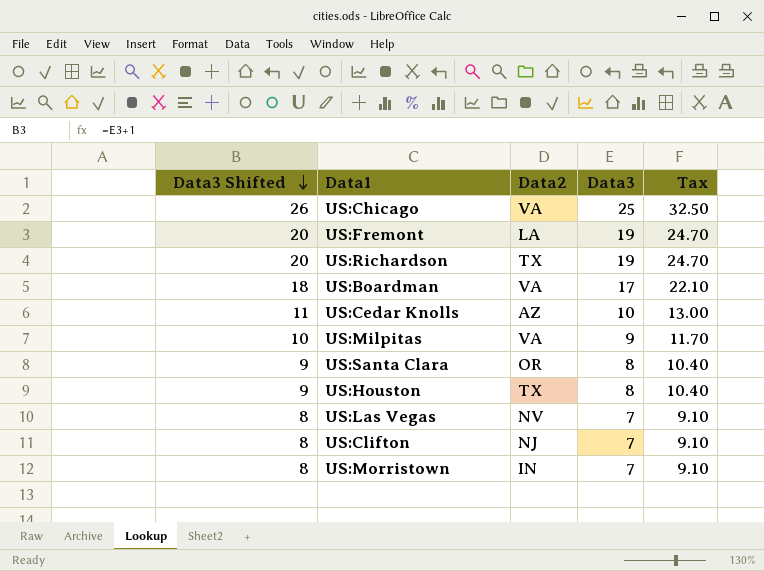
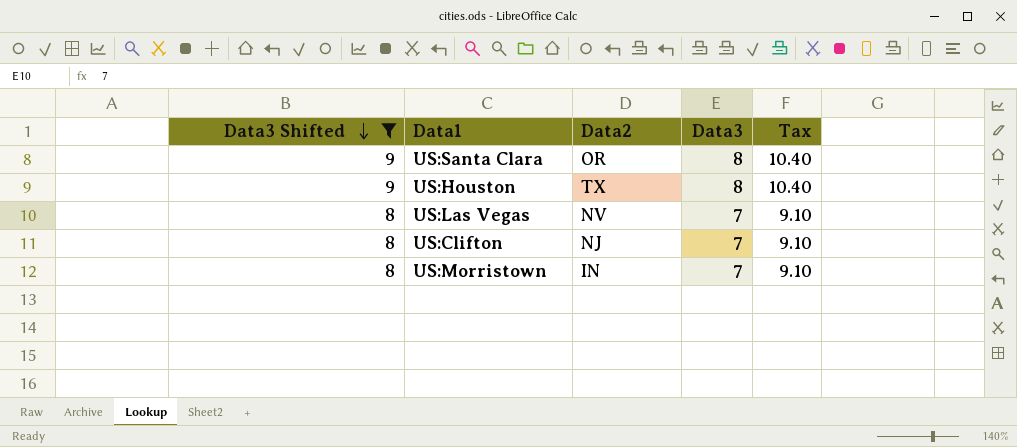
filter: none -> Data3 Shifted <= 9

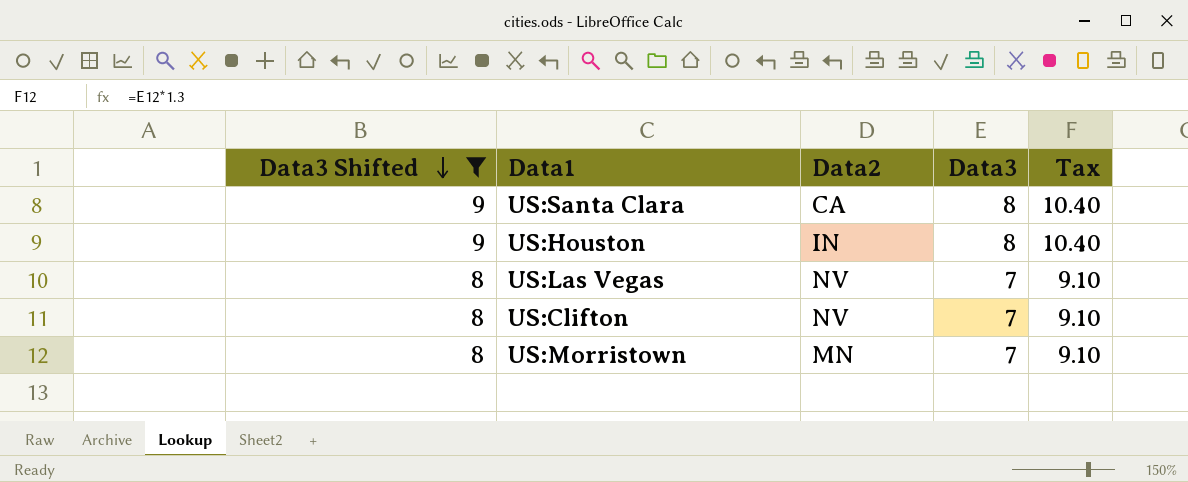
US:Santa Clara | Data2: OR -> CA
US:Houston | Data2: TX -> IN
US:Clifton | Data2: NJ -> NV
US:Morristown | Data2: IN -> MN

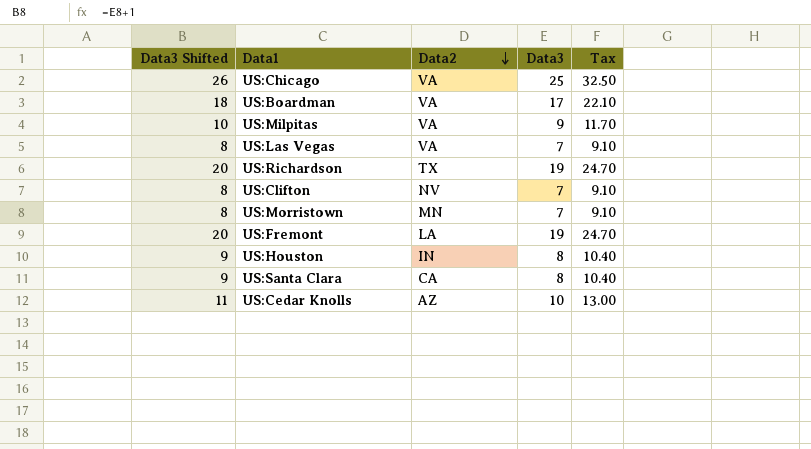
filter: Data3 Shifted <= 9 -> none
row order: Data3 Shifted descending -> Data2 descending
US:Las Vegas | Data2: NV -> VA

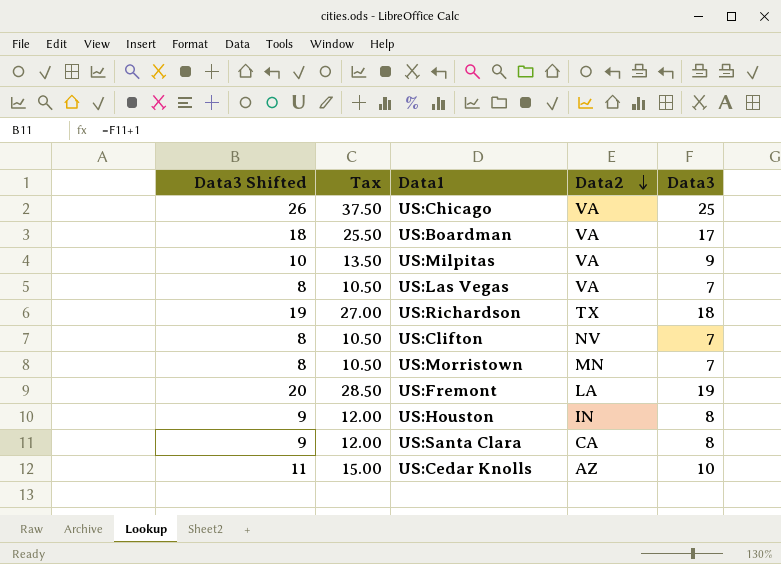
column Tax | formula: [Data3] * 1.3 -> [Data3] * 1.5
column Tax | position: 5 -> 2
US:Richardson | Data3 Shifted: 20 -> 19
US:Richardson | Data3: 19 -> 18

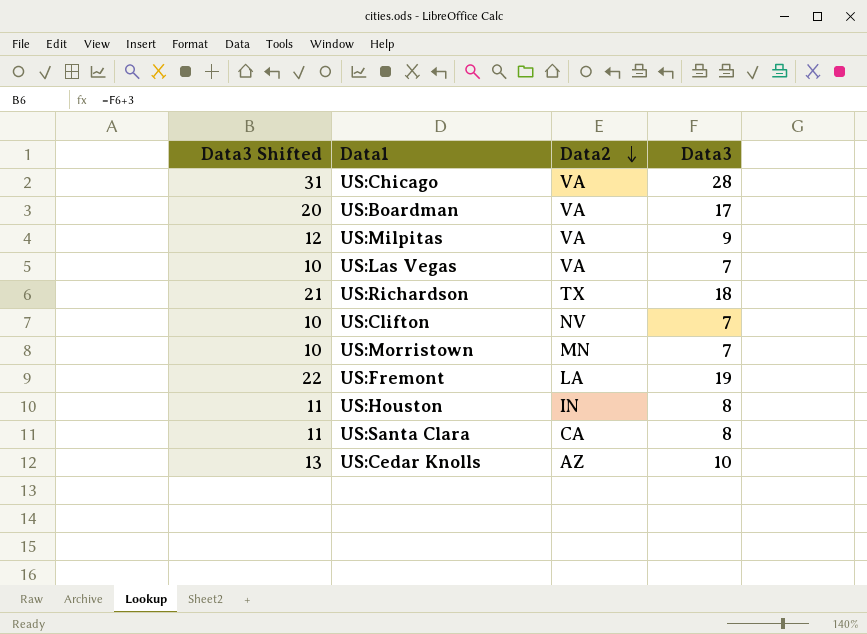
column Tax | formula: [Data3] * 1.5 -> none
column Data3 Shifted | formula: [Data3] + 1 -> [Data3] + 3
US:Chicago | Data3: 25 -> 28

